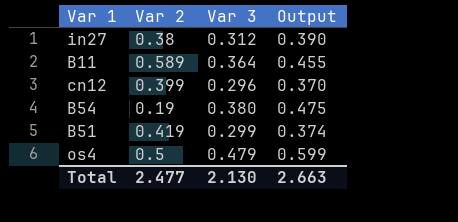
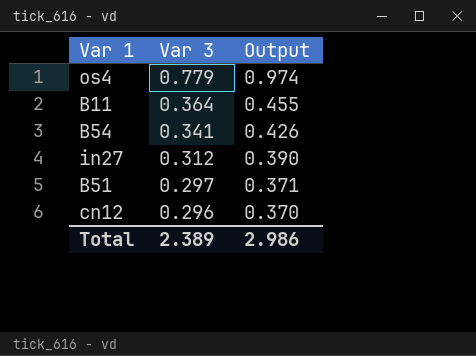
row order: none -> Var 3 descending
column Var 2 | position: 2 -> none
os4 | Var 3: 0.479 -> 0.779
os4 | Output: 0.599 -> 0.974
B54 | Var 3: 0.380 -> 0.341
B54 | Output: 0.475 -> 0.426
B51 | Var 3: 0.299 -> 0.297
B51 | Output: 0.374 -> 0.371
Total | Var 3: 2.130 -> 2.389
Total | Output: 2.663 -> 2.986

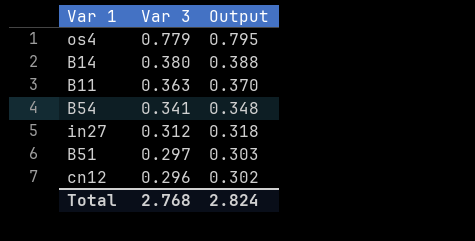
column Output | formula: [Var 3] * 1.25 -> [Var 3] * 1.02
row B14: none -> 0.380 | 0.388
B11 | Var 3: 0.364 -> 0.363
Total | Var 3: 2.389 -> 2.768
Total | Output: 2.986 -> 2.824

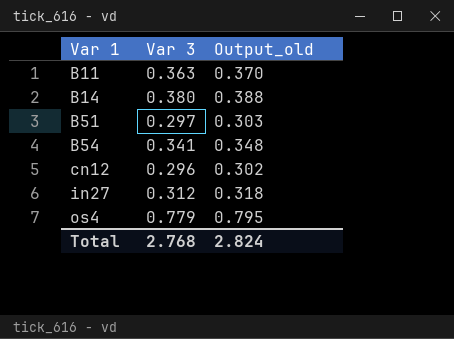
row order: Var 3 descending -> Var 1 ascending
column name: Output -> Output_old

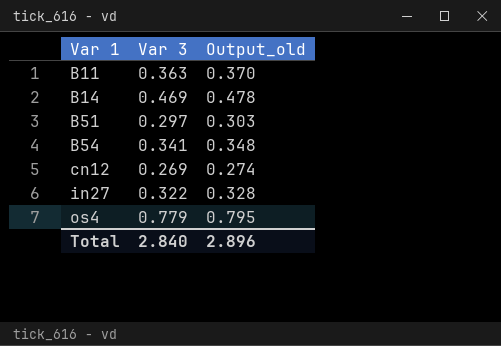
B14 | Var 3: 0.380 -> 0.469
B14 | Output_old: 0.388 -> 0.478
cn12 | Var 3: 0.296 -> 0.269
cn12 | Output_old: 0.302 -> 0.274
in27 | Var 3: 0.312 -> 0.322
in27 | Output_old: 0.318 -> 0.328
Total | Var 3: 2.768 -> 2.840
Total | Output_old: 2.824 -> 2.896

